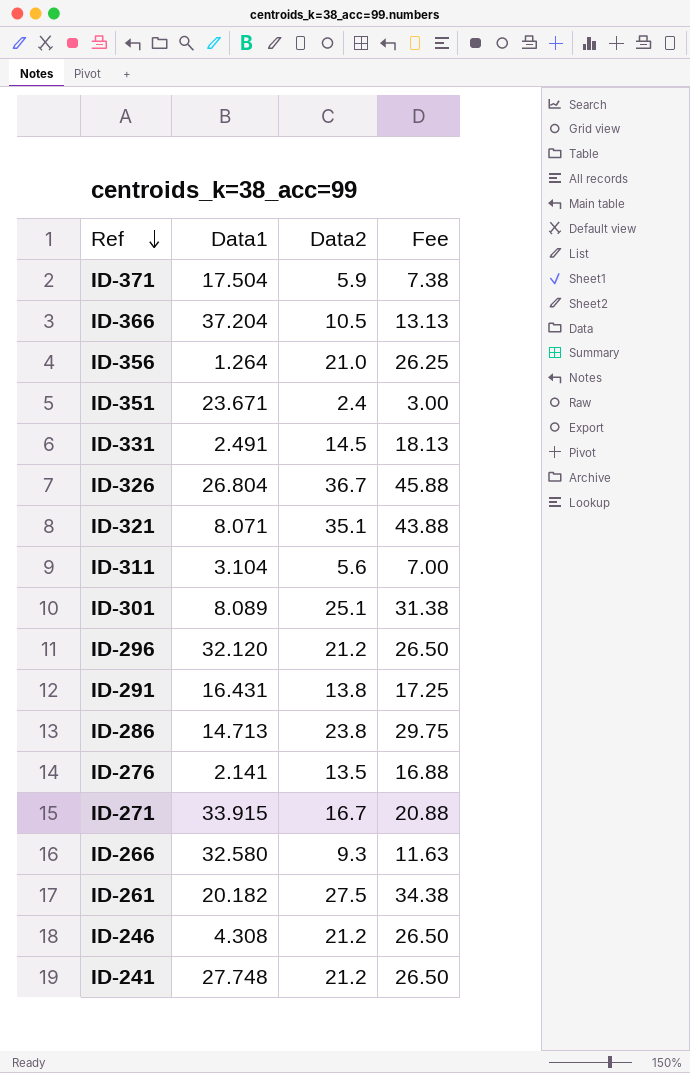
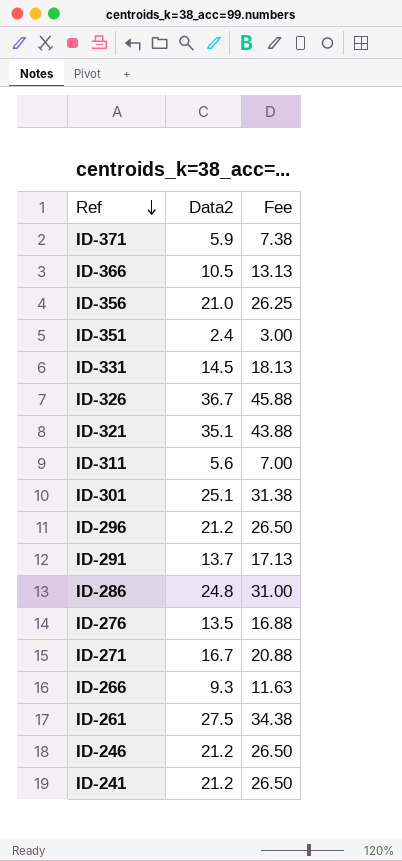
column Data1 | position: 2 -> none
ID-291 | Data2: 13.8 -> 13.7
ID-291 | Fee: 17.25 -> 17.13
ID-286 | Data2: 23.8 -> 24.8
ID-286 | Fee: 29.75 -> 31.00

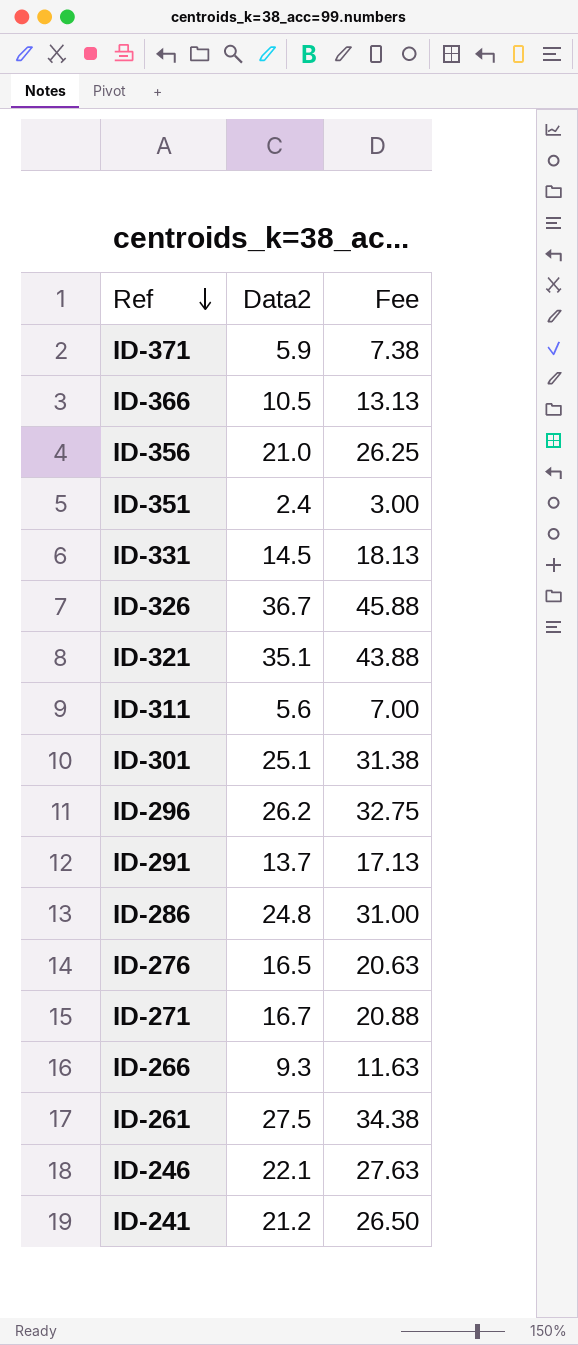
ID-296 | Data2: 21.2 -> 26.2
ID-296 | Fee: 26.50 -> 32.75
ID-276 | Data2: 13.5 -> 16.5
ID-276 | Fee: 16.88 -> 20.63
ID-246 | Data2: 21.2 -> 22.1
ID-246 | Fee: 26.50 -> 27.63

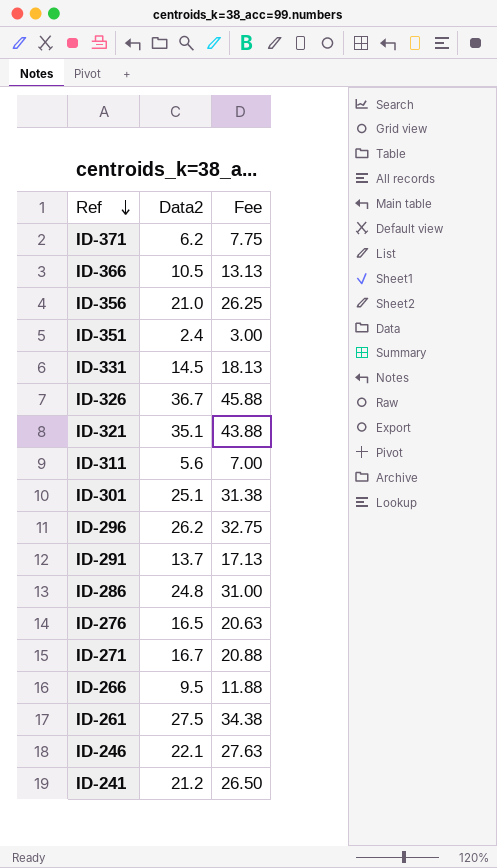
ID-371 | Data2: 5.9 -> 6.2
ID-371 | Fee: 7.38 -> 7.75
ID-266 | Data2: 9.3 -> 9.5
ID-266 | Fee: 11.63 -> 11.88

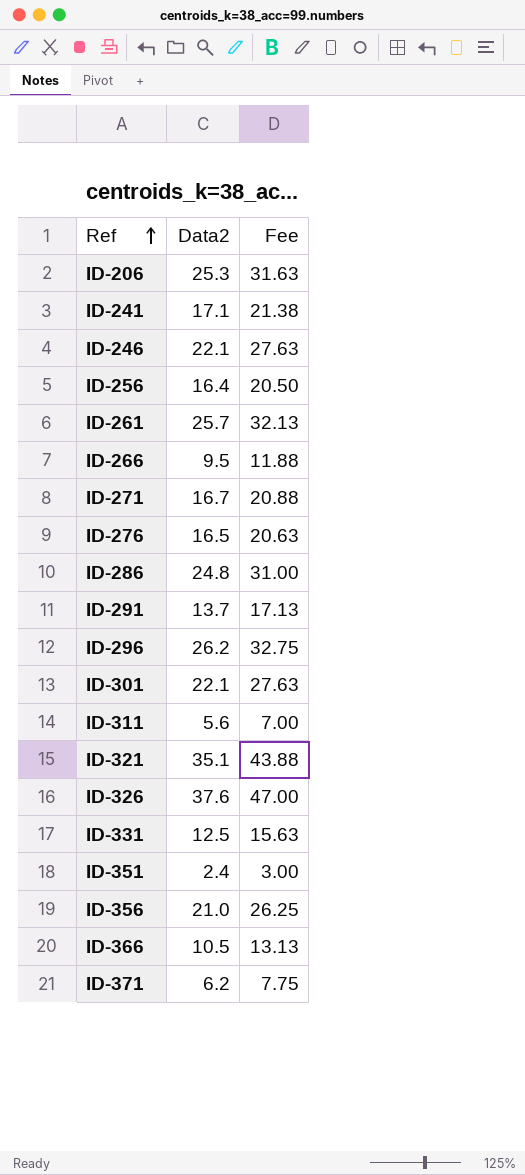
row order: Ref descending -> Ref ascending
row ID-206: none -> 25.3 | 31.63
ID-241 | Data2: 21.2 -> 17.1
ID-241 | Fee: 26.50 -> 21.38
row ID-256: none -> 16.4 | 20.50
ID-261 | Data2: 27.5 -> 25.7
ID-261 | Fee: 34.38 -> 32.13
ID-301 | Data2: 25.1 -> 22.1
ID-301 | Fee: 31.38 -> 27.63
ID-326 | Data2: 36.7 -> 37.6
ID-326 | Fee: 45.88 -> 47.00
ID-331 | Data2: 14.5 -> 12.5
ID-331 | Fee: 18.13 -> 15.63

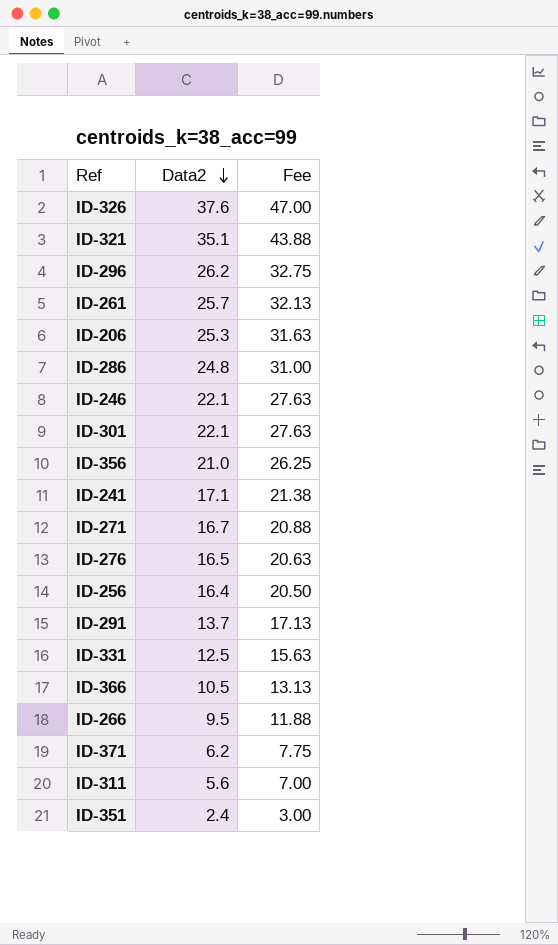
row order: Ref ascending -> Data2 descending

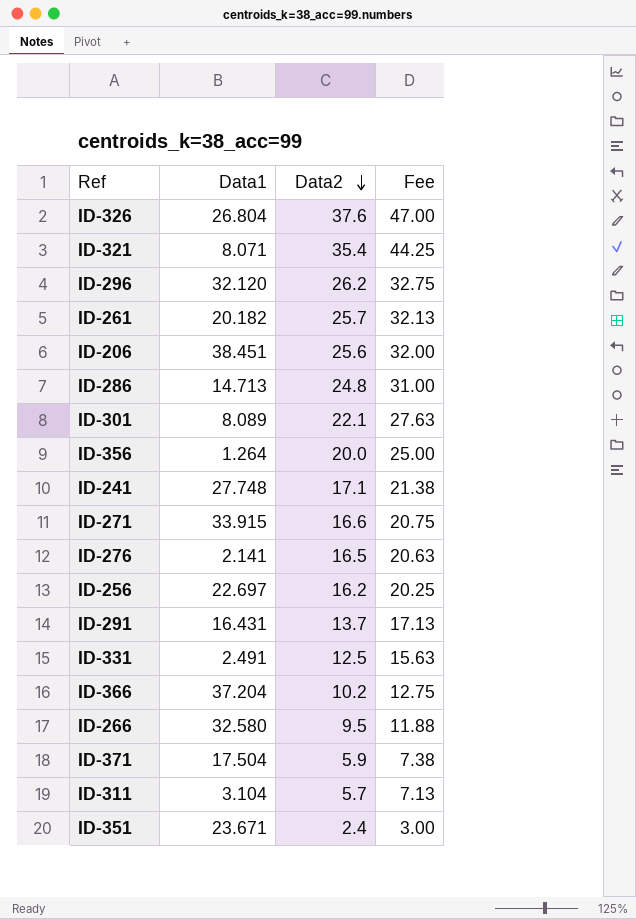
column Data1 | position: none -> 2
row ID-246: 22.1 | 27.63 -> none
ID-321 | Data2: 35.1 -> 35.4
ID-321 | Fee: 43.88 -> 44.25
ID-206 | Data2: 25.3 -> 25.6
ID-206 | Fee: 31.63 -> 32.00
ID-356 | Data2: 21.0 -> 20.0
ID-356 | Fee: 26.25 -> 25.00
ID-271 | Data2: 16.7 -> 16.6
ID-271 | Fee: 20.88 -> 20.75
ID-256 | Data2: 16.4 -> 16.2
ID-256 | Fee: 20.50 -> 20.25
ID-366 | Data2: 10.5 -> 10.2
ID-366 | Fee: 13.13 -> 12.75
ID-371 | Data2: 6.2 -> 5.9
ID-371 | Fee: 7.75 -> 7.38
ID-311 | Data2: 5.6 -> 5.7
ID-311 | Fee: 7.00 -> 7.13

